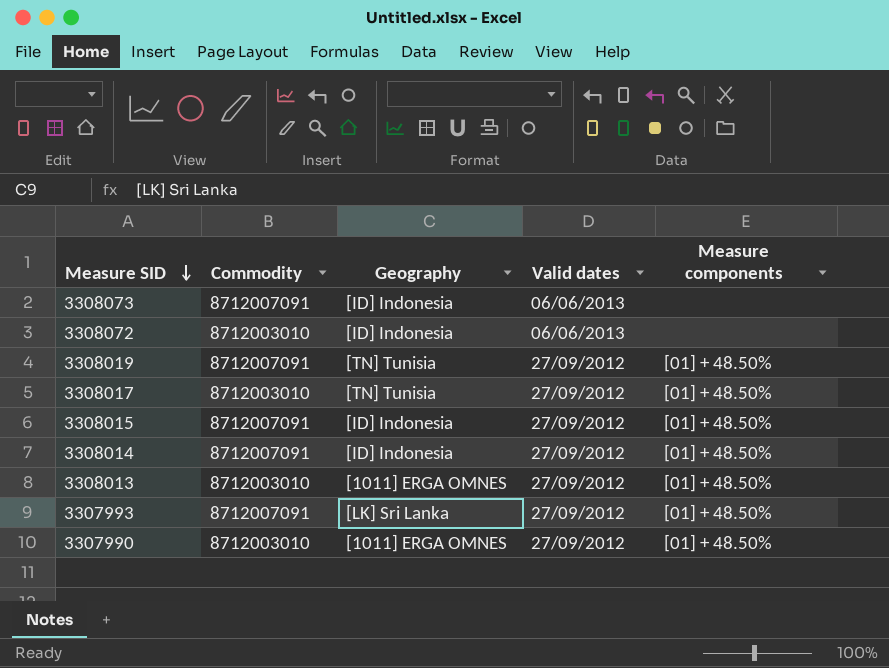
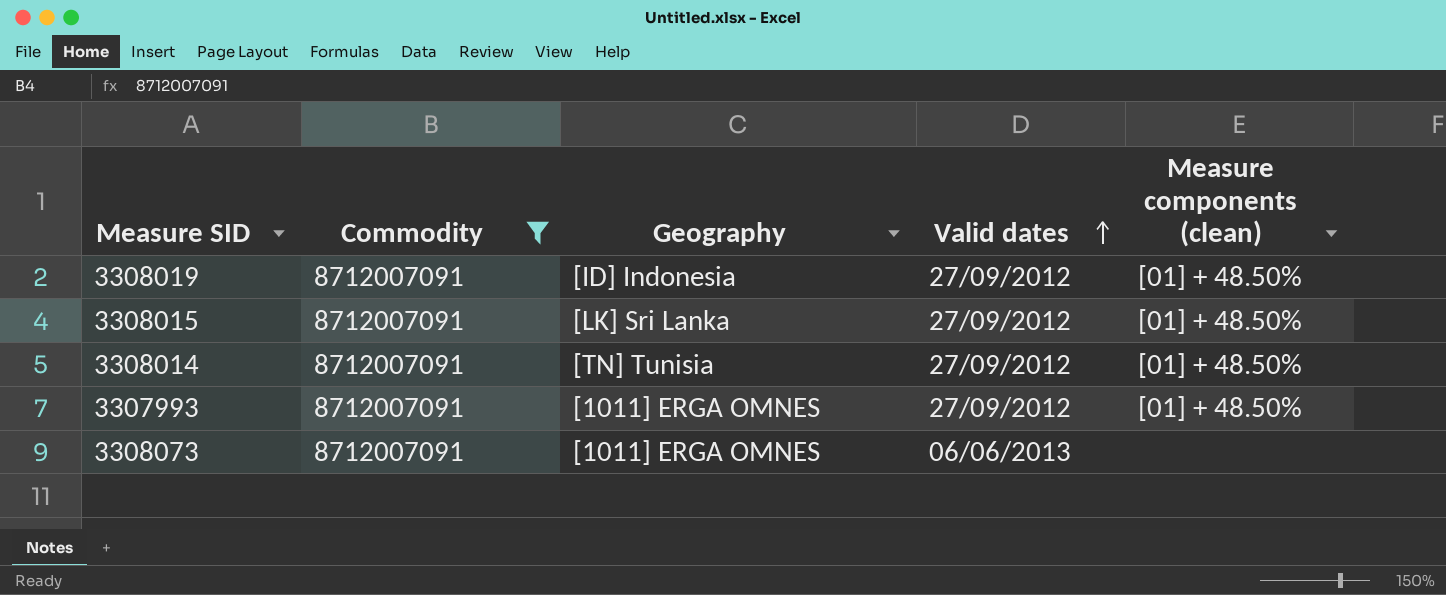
filter: none -> Commodity = 8712007091
row order: Measure SID descending -> Valid dates ascending
column name: Measure components -> Measure components (clean)
3308019 | Geography: [TN] Tunisia -> [ID] Indonesia
3308015 | Geography: [ID] Indonesia -> [LK] Sri Lanka
3308014 | Geography: [ID] Indonesia -> [TN] Tunisia
3307993 | Geography: [LK] Sri Lanka -> [1011] ERGA OMNES
3308073 | Geography: [ID] Indonesia -> [1011] ERGA OMNES

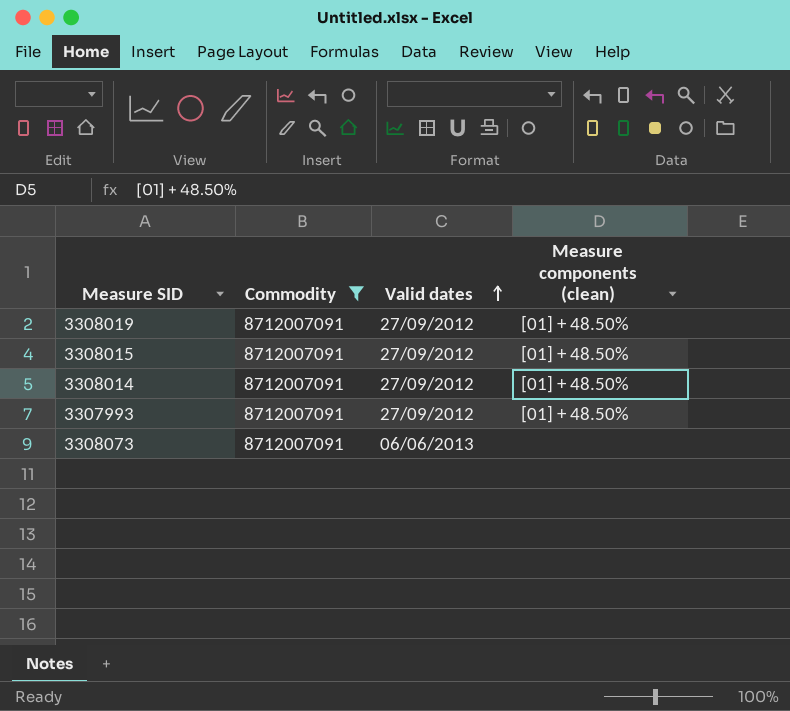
column Geography | position: 3 -> none

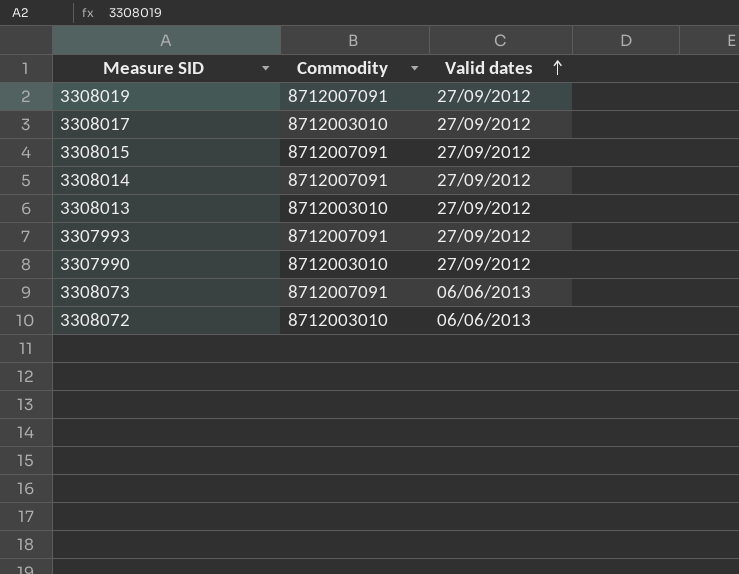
filter: Commodity = 8712007091 -> none
column Measure components (clean) | position: 4 -> none

